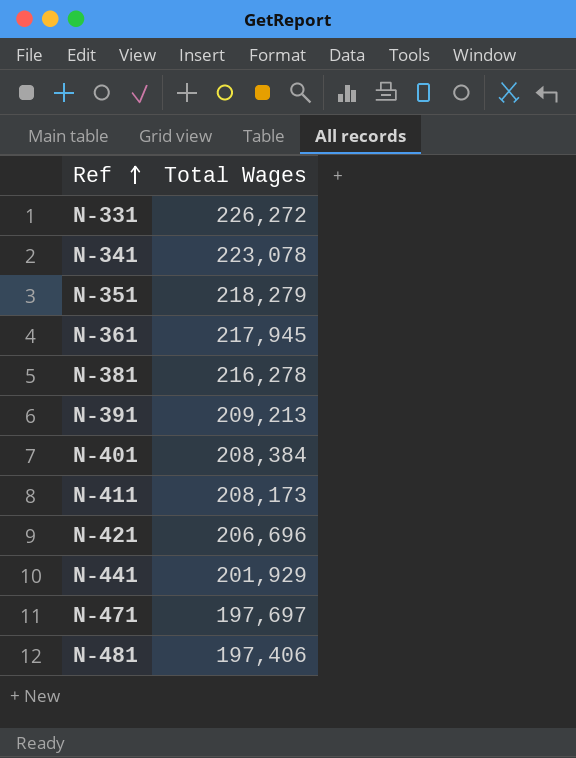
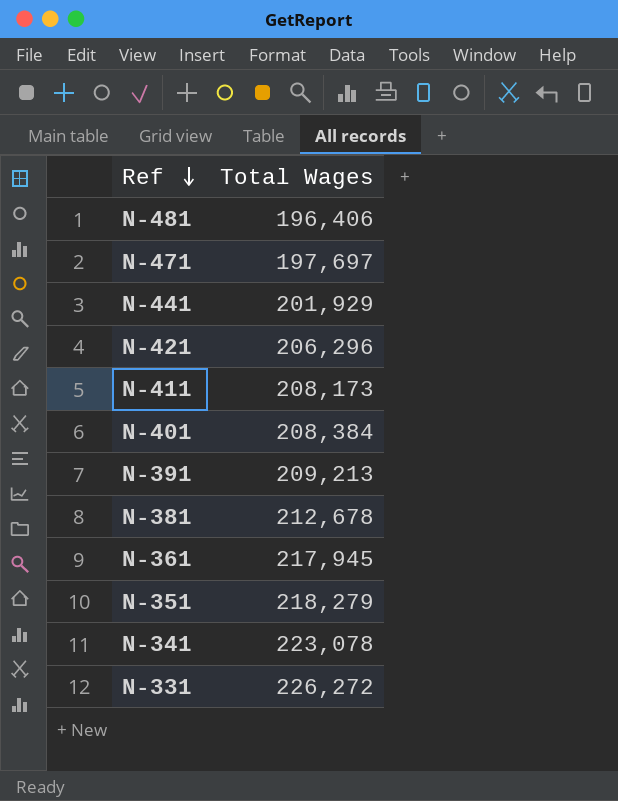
row order: Ref ascending -> Ref descending
N-481 | Total Wages: 197,406 -> 196,406
N-421 | Total Wages: 206,696 -> 206,296
N-381 | Total Wages: 216,278 -> 212,678

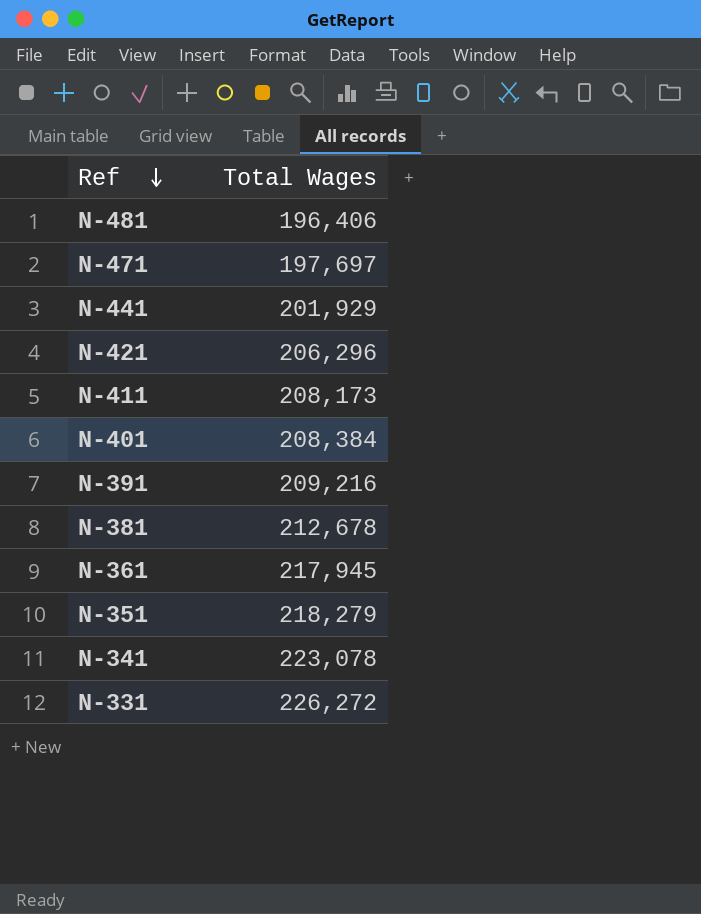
N-391 | Total Wages: 209,213 -> 209,216

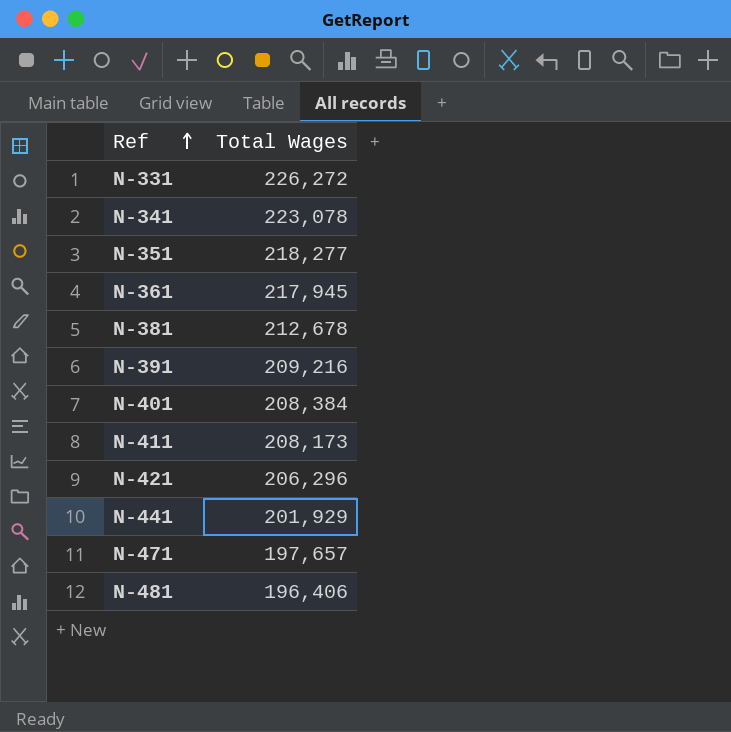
row order: Ref descending -> Ref ascending
N-351 | Total Wages: 218,279 -> 218,277
N-471 | Total Wages: 197,697 -> 197,657

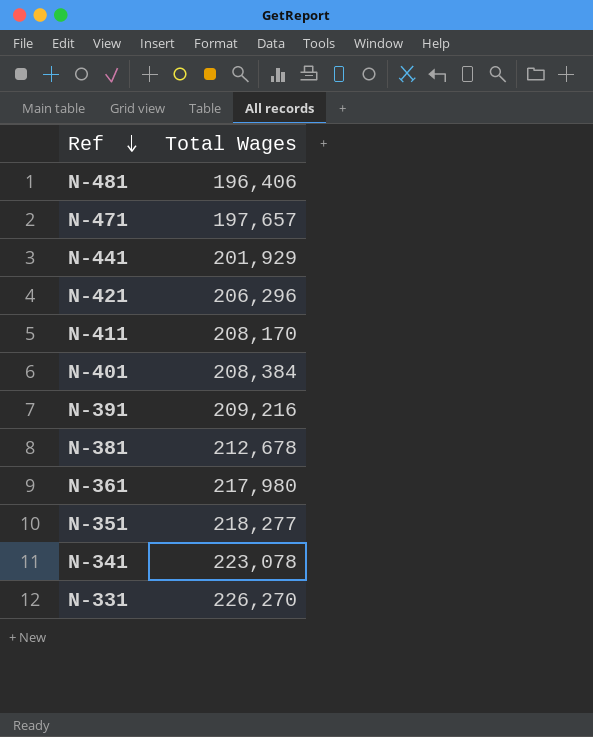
row order: Ref ascending -> Ref descending
N-411 | Total Wages: 208,173 -> 208,170
N-361 | Total Wages: 217,945 -> 217,980
N-331 | Total Wages: 226,272 -> 226,270

